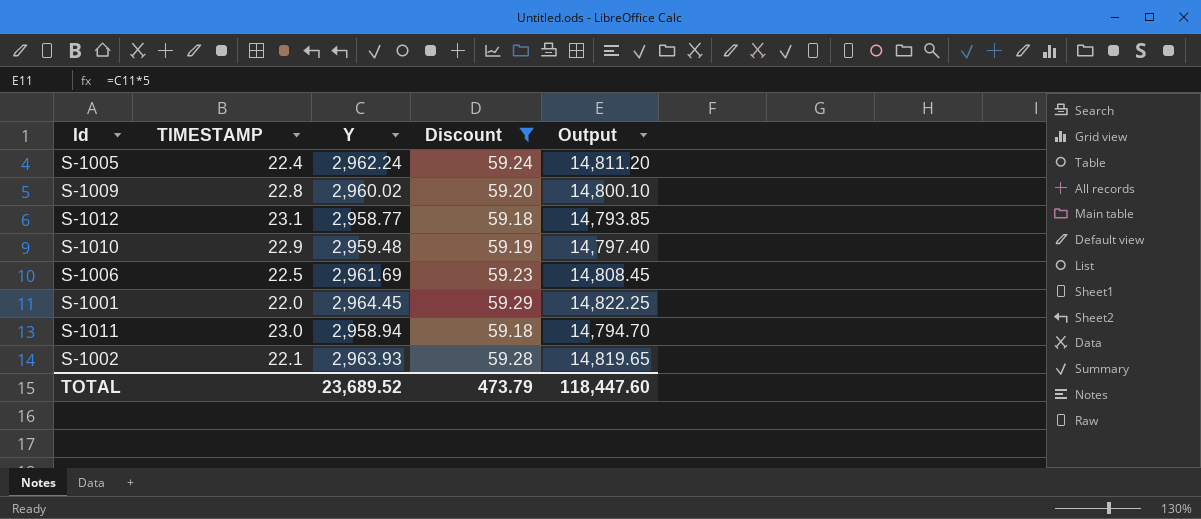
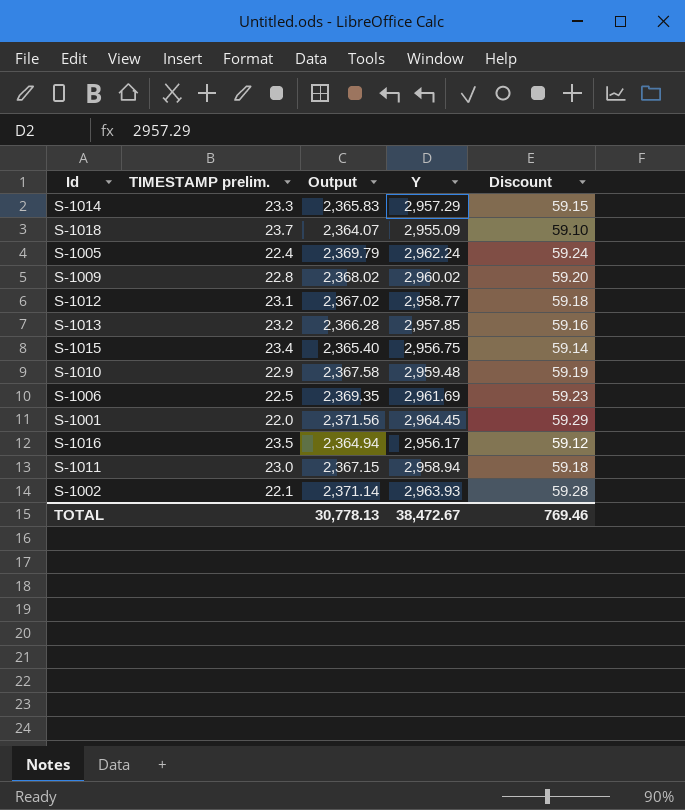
filter: Discount >= 59.18 -> none
column name: TIMESTAMP -> TIMESTAMP prelim.
column Output | formula: [Y] * 5 -> [Y] * 0.8
column Output | position: 5 -> 3
TOTAL | Output: 118,447.60 -> 30,778.13
TOTAL | Y: 23,689.52 -> 38,472.67
TOTAL | Discount: 473.79 -> 769.46

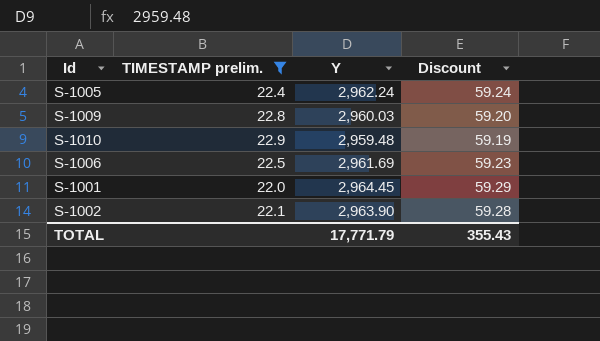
filter: none -> TIMESTAMP prelim. <= 22.9
column Output | formula: [Y] * 0.8 -> none
S-1009 | Y: 2,960.02 -> 2,960.03
S-1002 | Y: 2,963.93 -> 2,963.90
TOTAL | Y: 38,472.67 -> 17,771.79
TOTAL | Discount: 769.46 -> 355.43

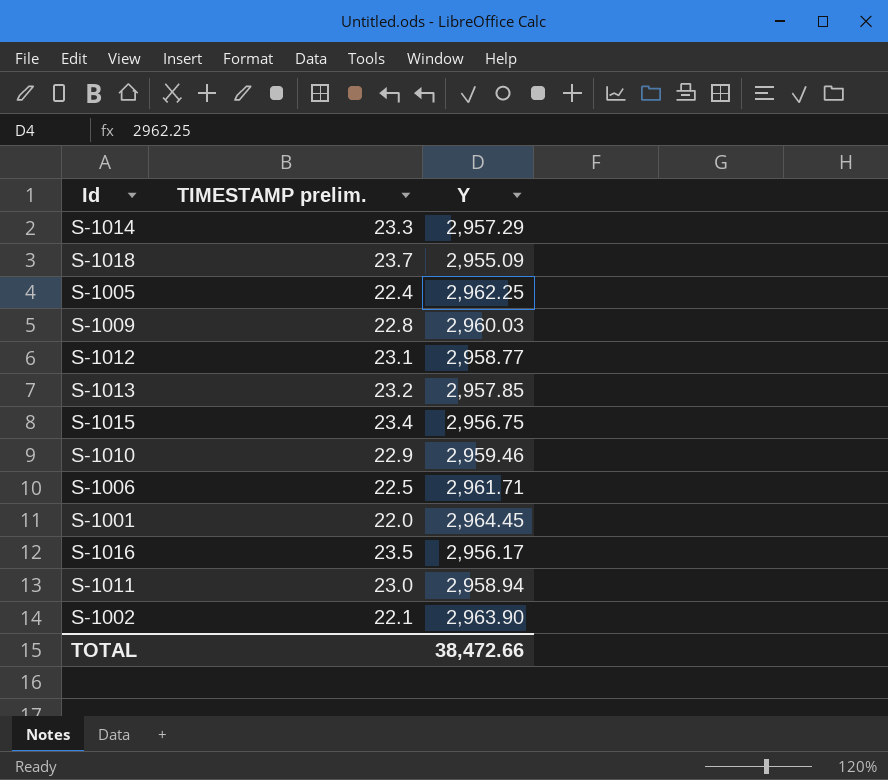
filter: TIMESTAMP prelim. <= 22.9 -> none
column Discount | formula: [Y] * 0.02 -> none
S-1005 | Y: 2,962.24 -> 2,962.25
S-1010 | Y: 2,959.48 -> 2,959.46
S-1006 | Y: 2,961.69 -> 2,961.71
TOTAL | Y: 17,771.79 -> 38,472.66

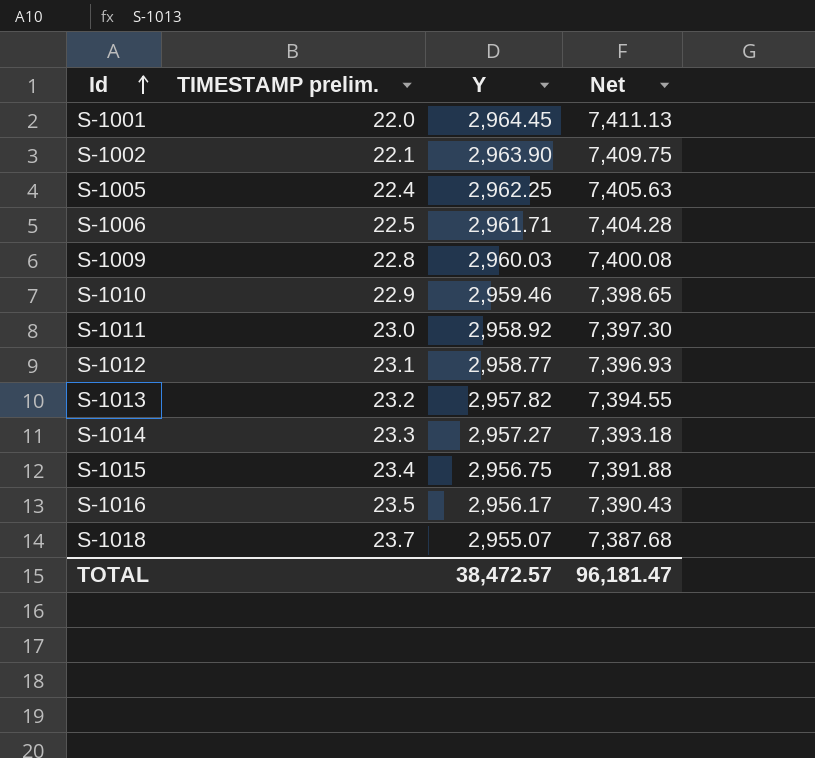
row order: none -> Id ascending
column Net | formula: none -> [Y] * 2.5
S-1011 | Y: 2,958.94 -> 2,958.92
S-1013 | Y: 2,957.85 -> 2,957.82
S-1014 | Y: 2,957.29 -> 2,957.27
S-1018 | Y: 2,955.09 -> 2,955.07
TOTAL | Y: 38,472.66 -> 38,472.57

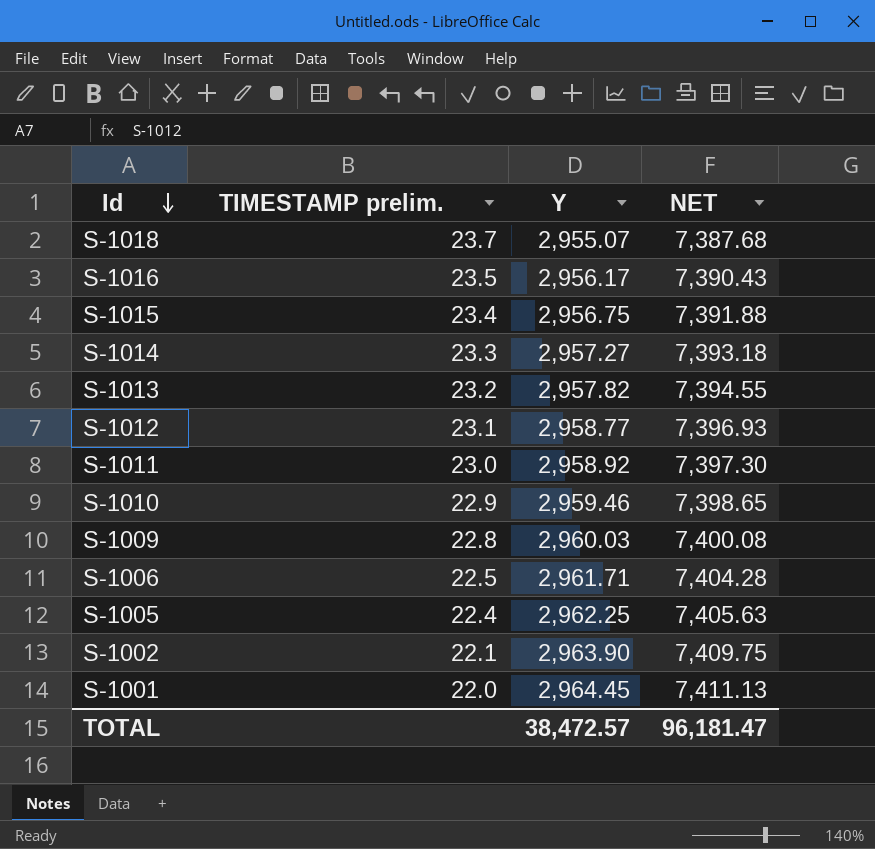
row order: Id ascending -> Id descending
column name: Net -> NET

